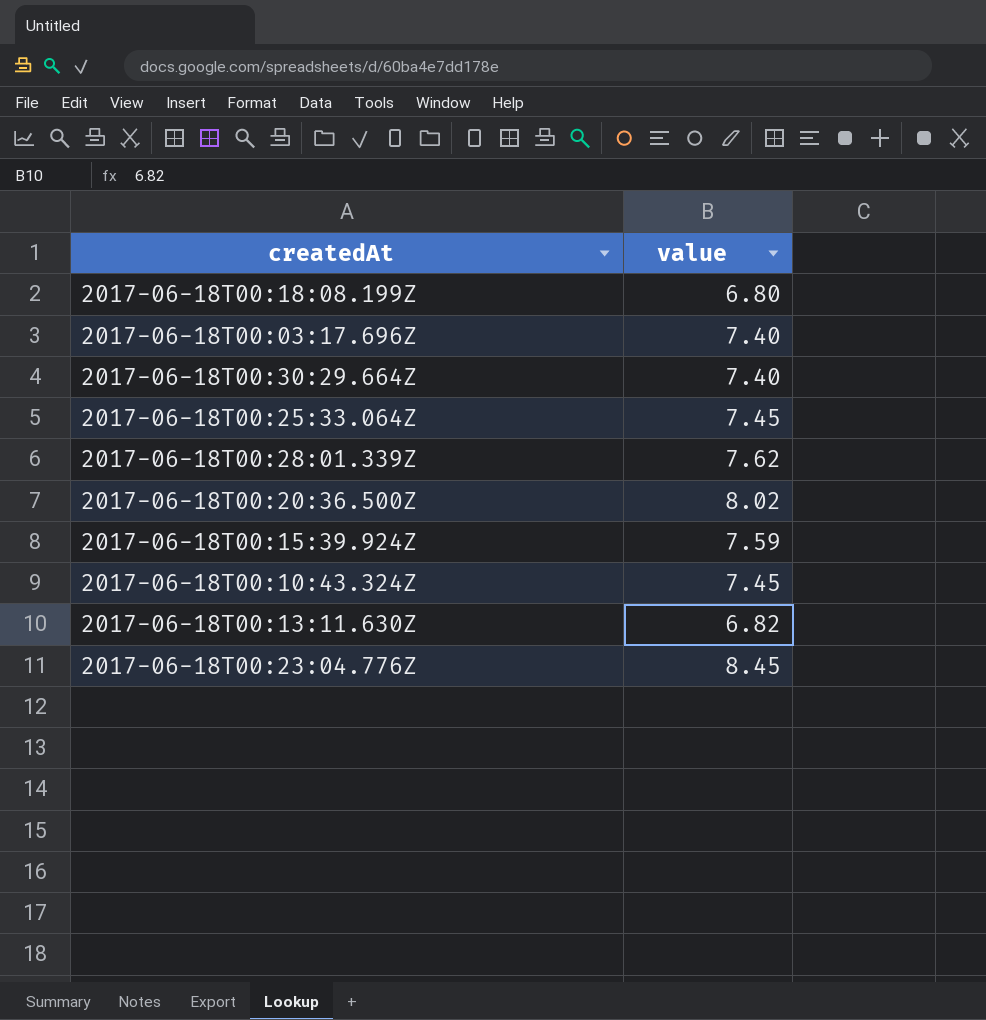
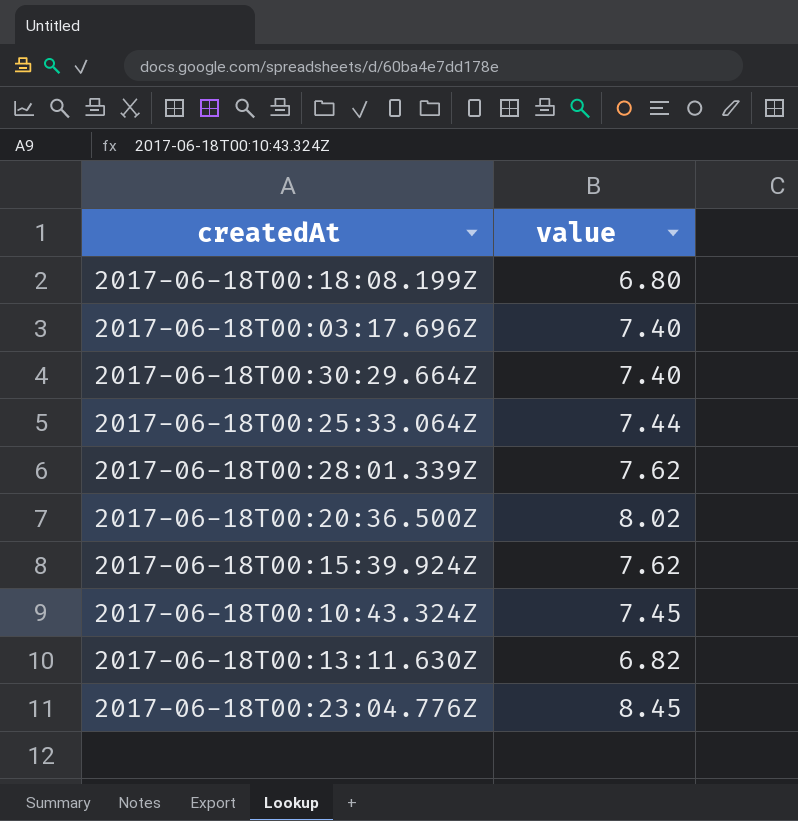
2017-06-18T00:25:33.064Z | value: 7.45 -> 7.44
2017-06-18T00:15:39.924Z | value: 7.59 -> 7.62

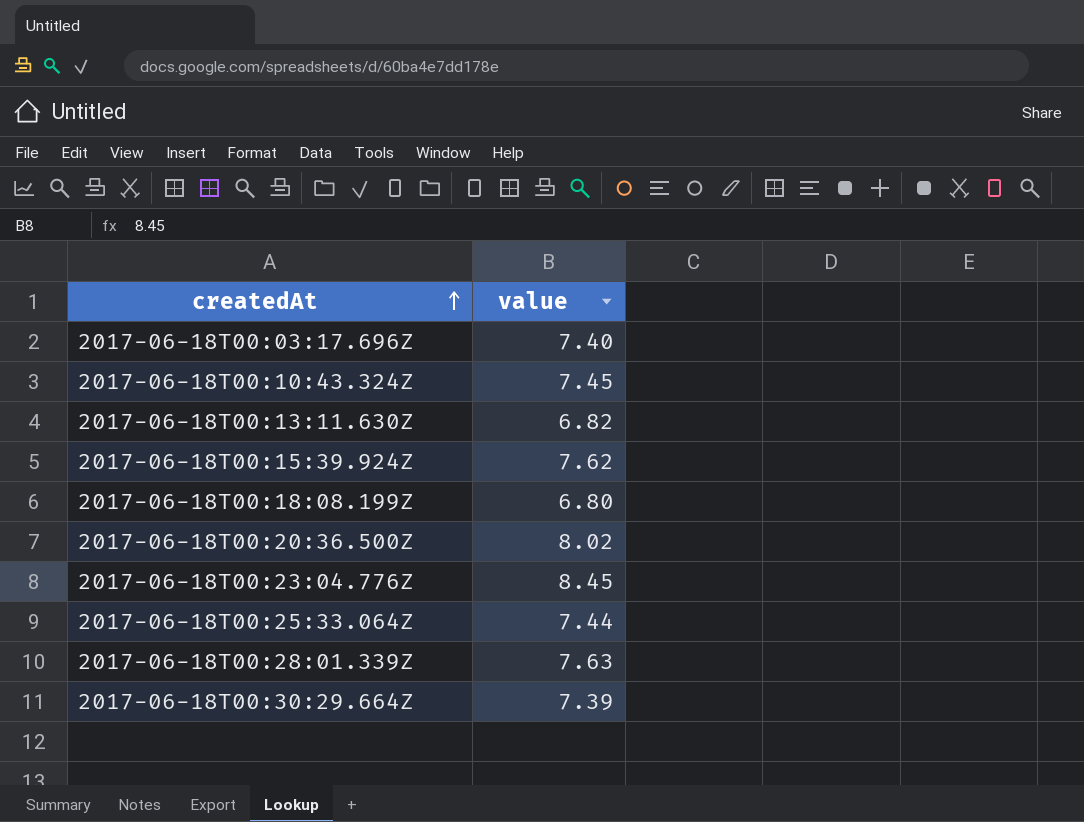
row order: none -> createdAt ascending
2017-06-18T00:28:01.339Z | value: 7.62 -> 7.63
2017-06-18T00:30:29.664Z | value: 7.40 -> 7.39

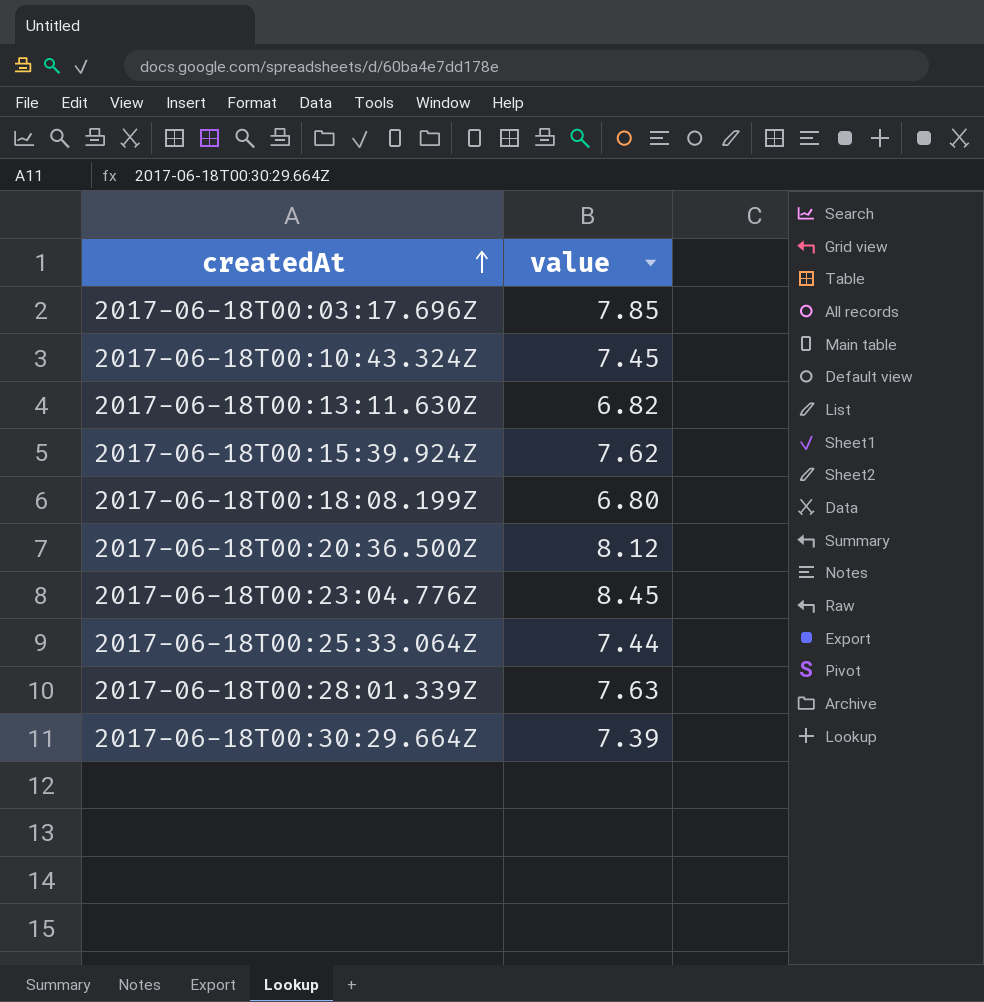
2017-06-18T00:03:17.696Z | value: 7.40 -> 7.85
2017-06-18T00:20:36.500Z | value: 8.02 -> 8.12

